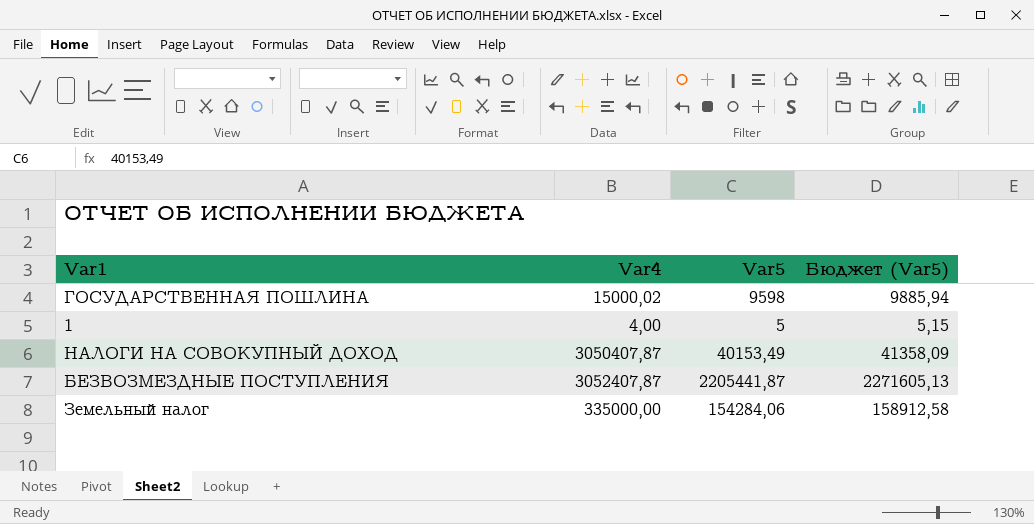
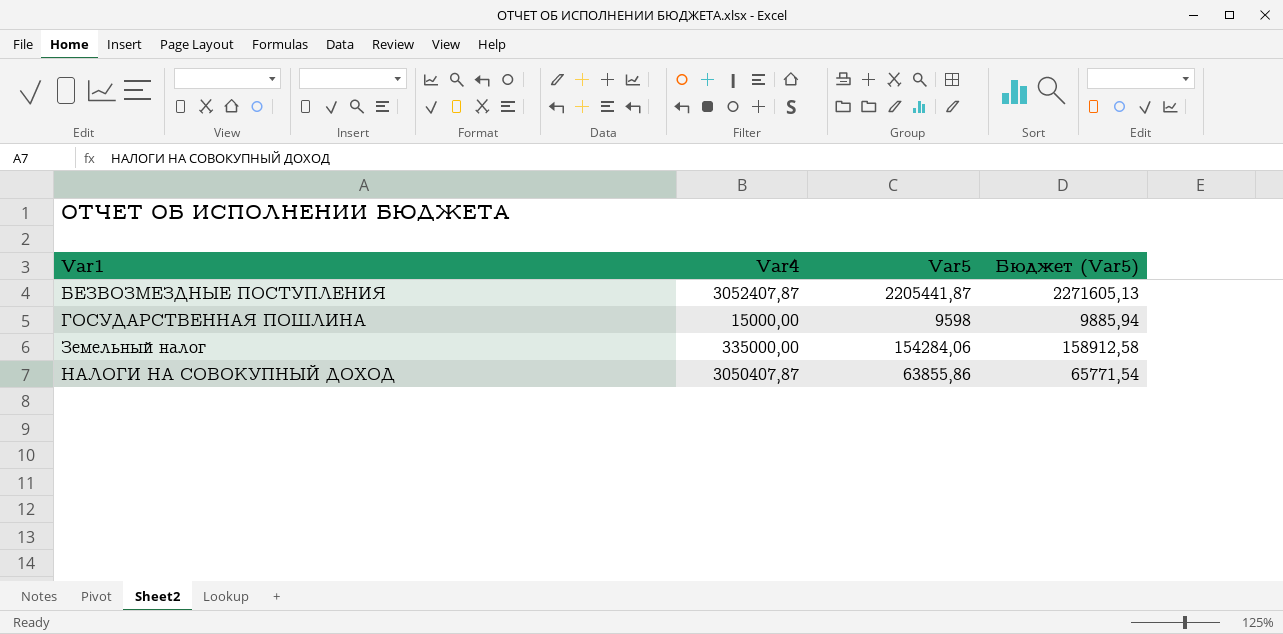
row order: none -> Var1 ascending
row 1: 4,00 | 5 | 5,15 -> none
ГОСУДАРСТВЕННАЯ ПОШЛИНА | Var4: 15000,02 -> 15000,00
НАЛОГИ НА СОВОКУПНЫЙ ДОХОД | Var5: 40153,49 -> 63855,86
НАЛОГИ НА СОВОКУПНЫЙ ДОХОД | Бюджет (Var5): 41358,09 -> 65771,54

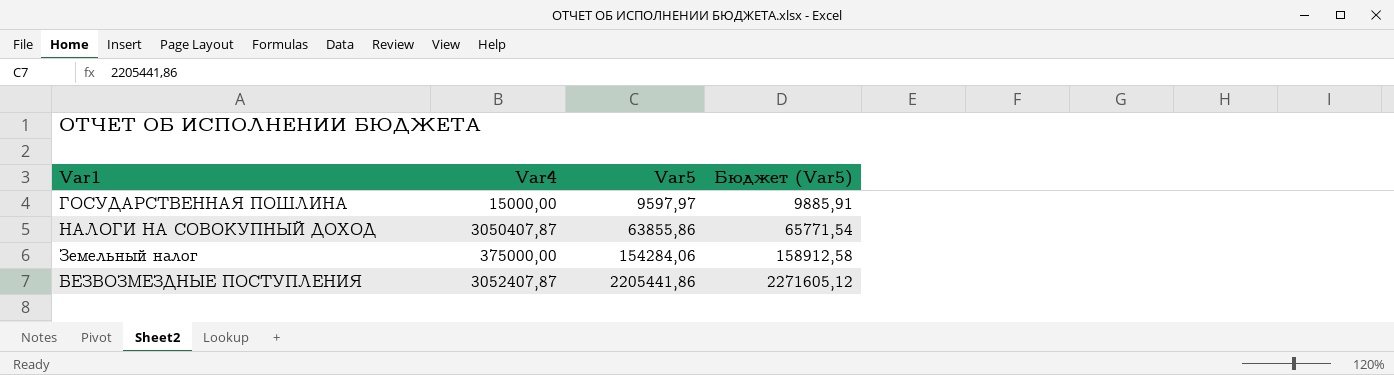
row order: Var1 ascending -> Var5 ascending
ГОСУДАРСТВЕННАЯ ПОШЛИНА | Var5: 9598 -> 9597,97
ГОСУДАРСТВЕННАЯ ПОШЛИНА | Бюджет (Var5): 9885,94 -> 9885,91
Земельный налог | Var4: 335000,00 -> 375000,00
БЕЗВОЗМЕЗДНЫЕ ПОСТУПЛЕНИЯ | Var5: 2205441,87 -> 2205441,86
БЕЗВОЗМЕЗДНЫЕ ПОСТУПЛЕНИЯ | Бюджет (Var5): 2271605,13 -> 2271605,12

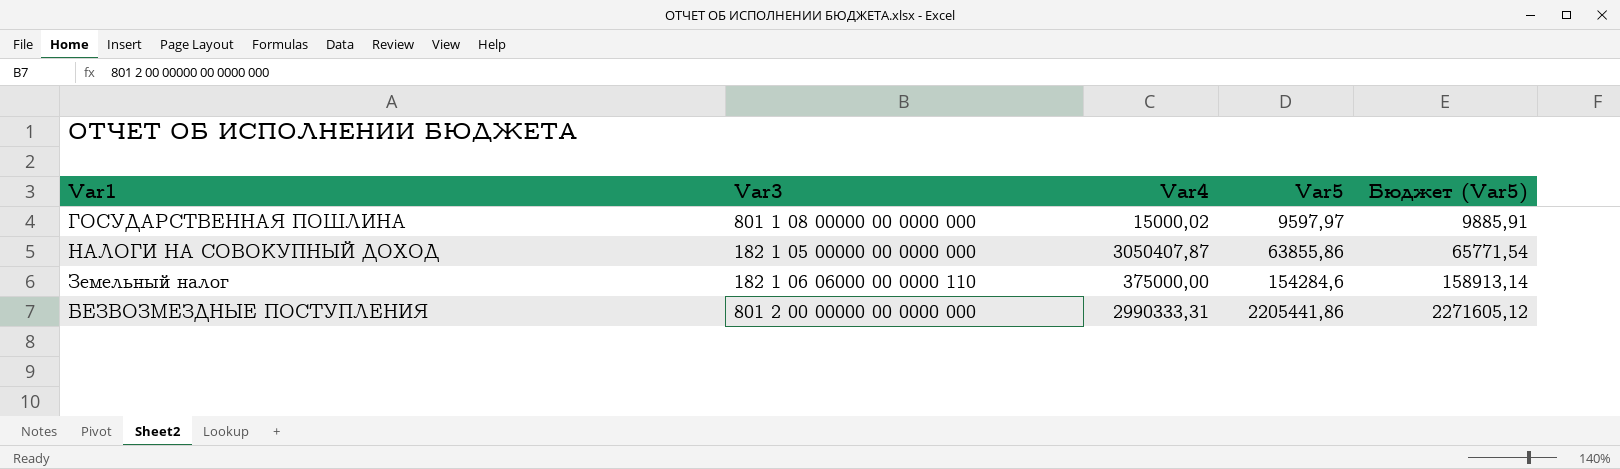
column Var3 | position: none -> 2
ГОСУДАРСТВЕННАЯ ПОШЛИНА | Var4: 15000,00 -> 15000,02
Земельный налог | Var5: 154284,06 -> 154284,6
Земельный налог | Бюджет (Var5): 158912,58 -> 158913,14
БЕЗВОЗМЕЗДНЫЕ ПОСТУПЛЕНИЯ | Var4: 3052407,87 -> 2990333,31

